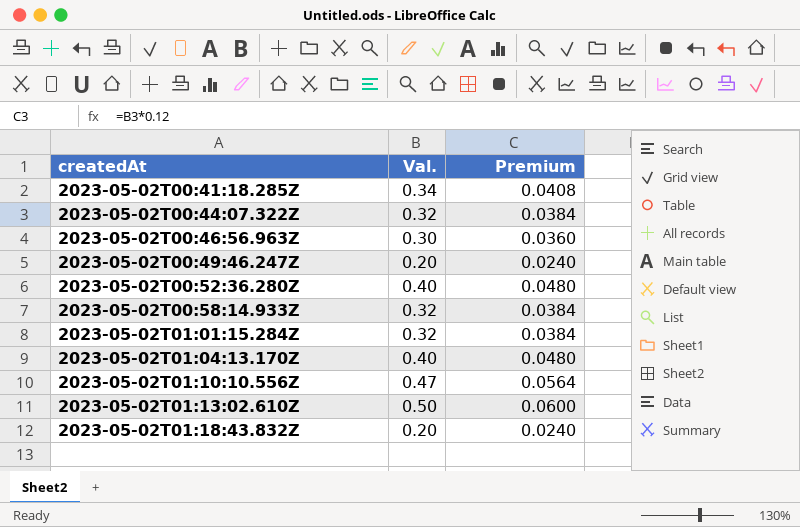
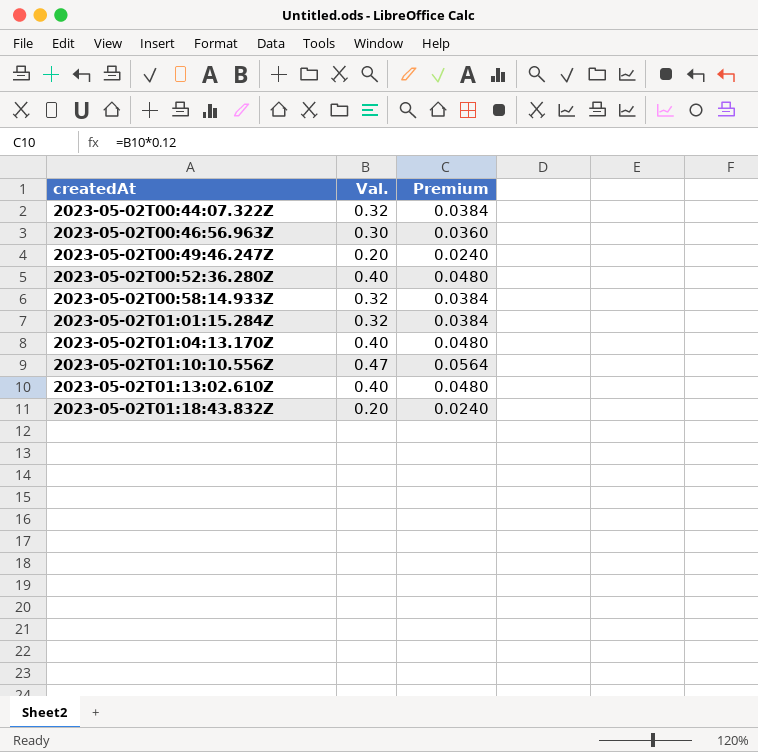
row 2023-05-02T00:41:18.285Z: 0.34 | 0.0408 -> none
2023-05-02T01:13:02.610Z | Val.: 0.50 -> 0.40
2023-05-02T01:13:02.610Z | Premium: 0.0600 -> 0.0480

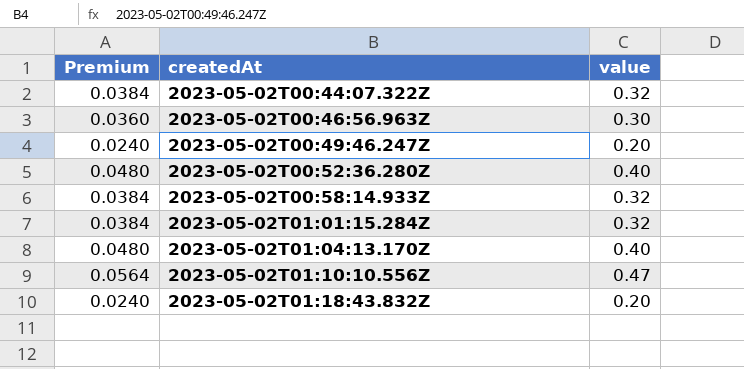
column Premium | position: 3 -> 1
column name: Val. -> value
row 2023-05-02T01:13:02.610Z: 0.40 | 0.0480 -> none

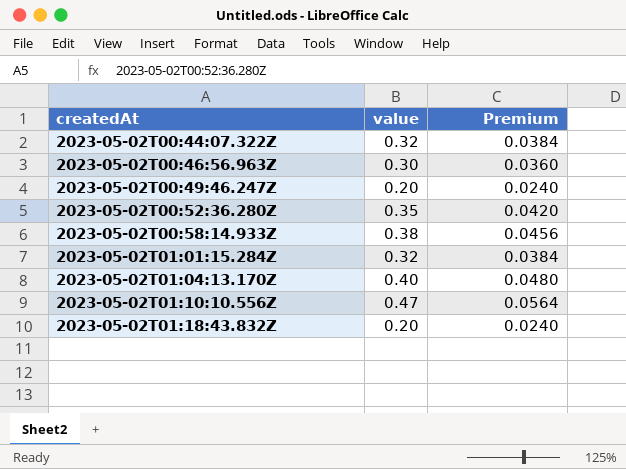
column Premium | position: 1 -> 3
2023-05-02T00:52:36.280Z | value: 0.40 -> 0.35
2023-05-02T00:52:36.280Z | Premium: 0.0480 -> 0.0420
2023-05-02T00:58:14.933Z | value: 0.32 -> 0.38
2023-05-02T00:58:14.933Z | Premium: 0.0384 -> 0.0456

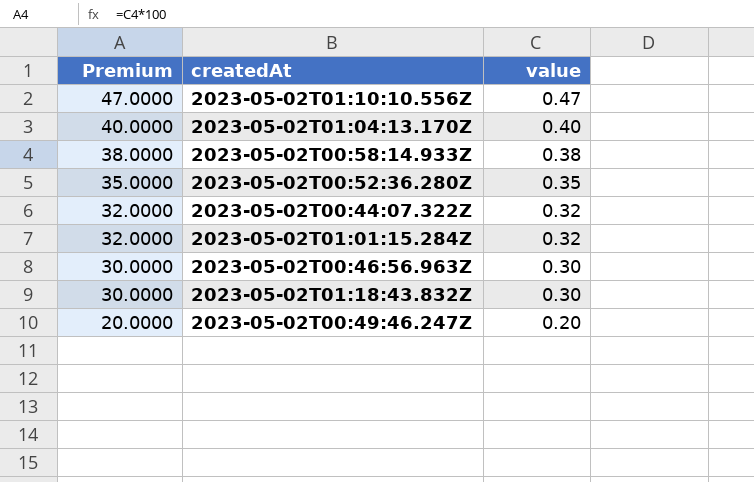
row order: createdAt ascending -> Premium descending
column Premium | formula: [value] * 0.12 -> [value] * 100
column Premium | position: 3 -> 1
2023-05-02T01:18:43.832Z | value: 0.20 -> 0.30

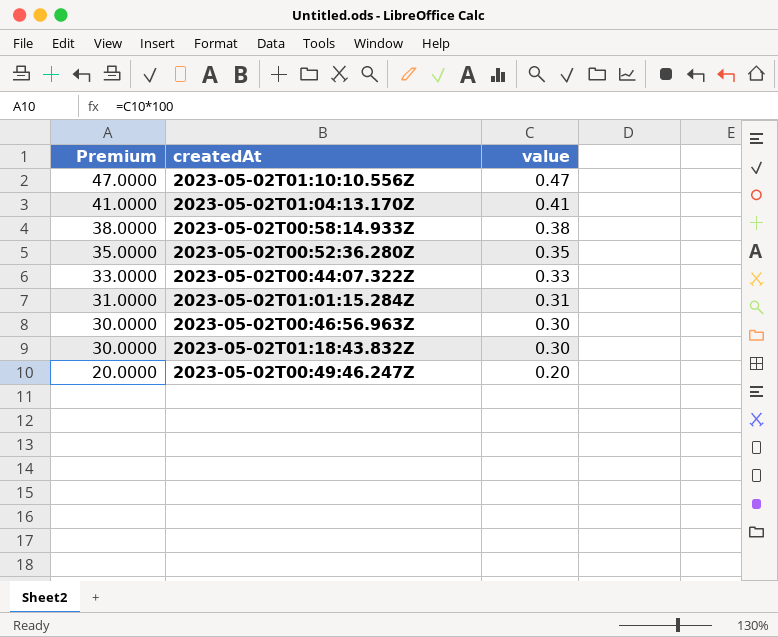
2023-05-02T01:04:13.170Z | Premium: 40.0000 -> 41.0000
2023-05-02T01:04:13.170Z | value: 0.40 -> 0.41
2023-05-02T00:44:07.322Z | Premium: 32.0000 -> 33.0000
2023-05-02T00:44:07.322Z | value: 0.32 -> 0.33
2023-05-02T01:01:15.284Z | Premium: 32.0000 -> 31.0000
2023-05-02T01:01:15.284Z | value: 0.32 -> 0.31

